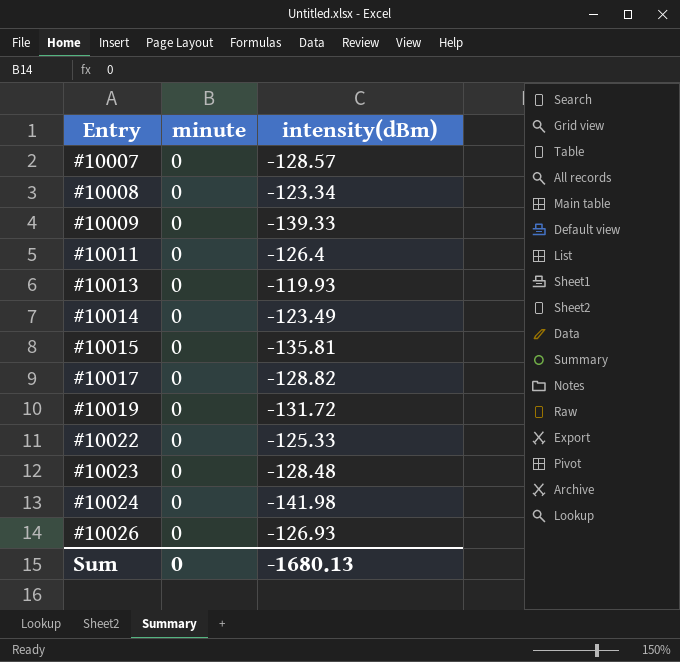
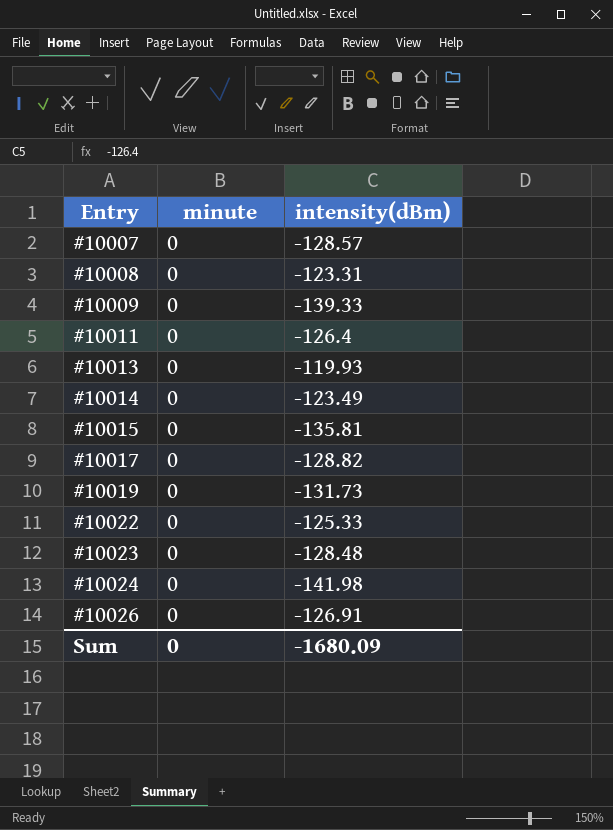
#10008 | intensity(dBm): -123.34 -> -123.31
#10019 | intensity(dBm): -131.72 -> -131.73
#10026 | intensity(dBm): -126.93 -> -126.91
Sum | intensity(dBm): -1680.13 -> -1680.09

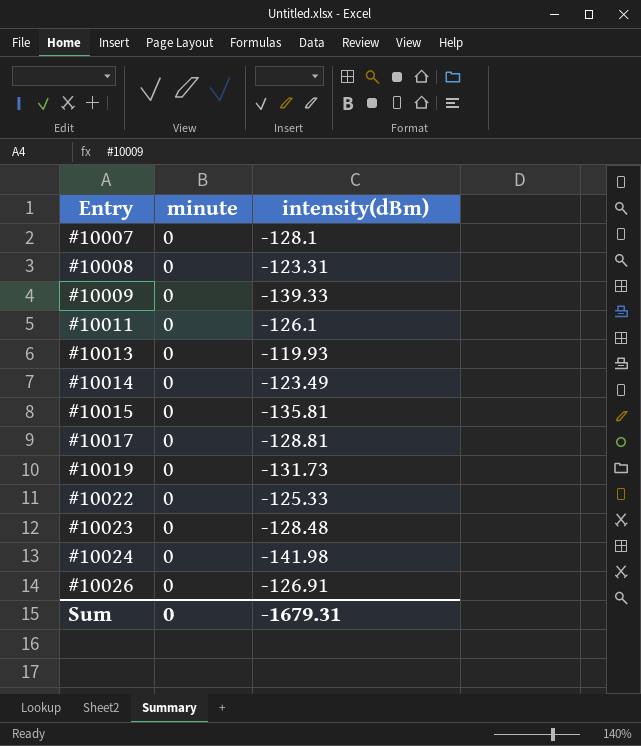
#10007 | intensity(dBm): -128.57 -> -128.1
#10011 | intensity(dBm): -126.4 -> -126.1
#10017 | intensity(dBm): -128.82 -> -128.81
Sum | intensity(dBm): -1680.09 -> -1679.31

